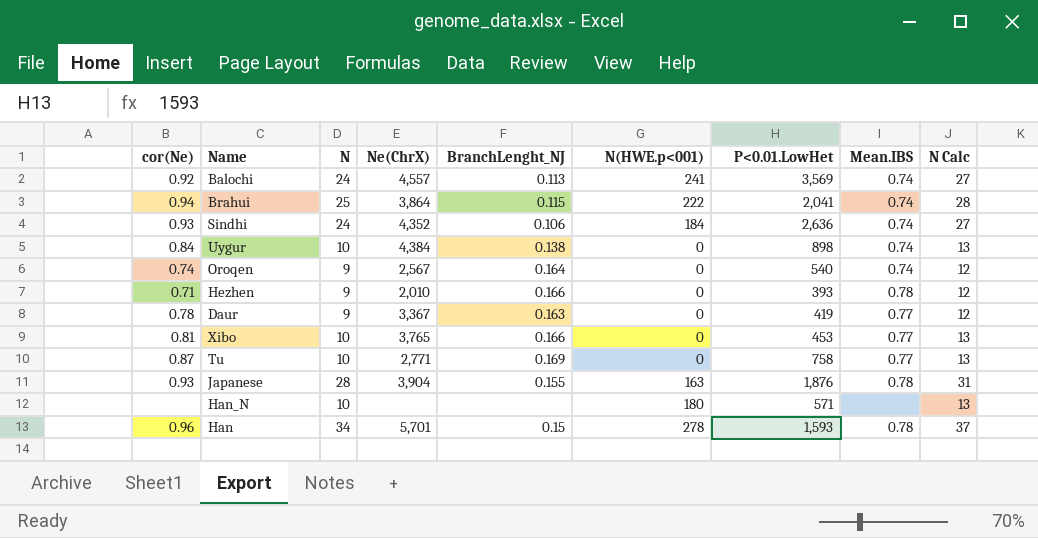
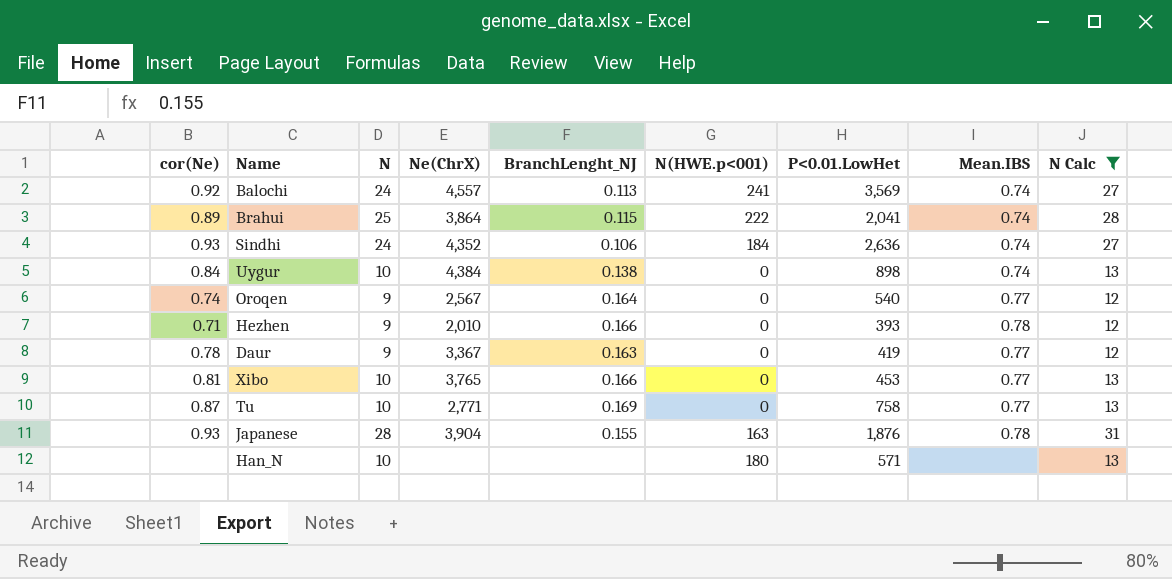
filter: none -> N Calc != 37
Brahui | cor(Ne): 0.94 -> 0.89
Oroqen | Mean.IBS: 0.74 -> 0.77

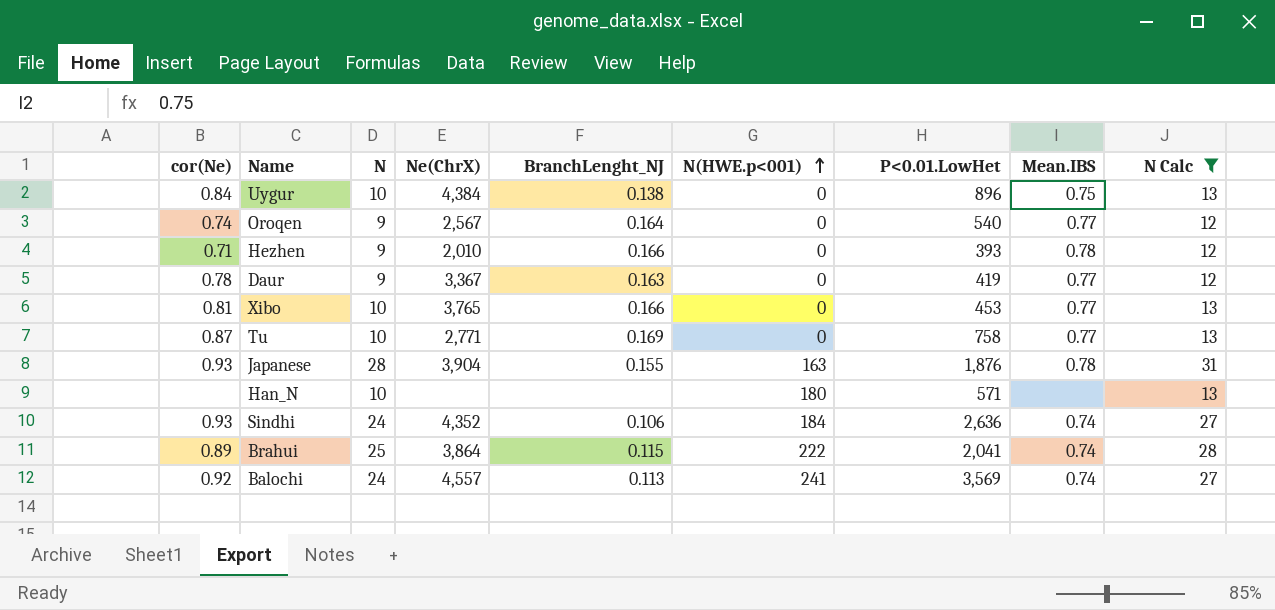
row order: none -> N(HWE.p<001) ascending
Uygur | P<0.01.LowHet: 898 -> 896
Uygur | Mean.IBS: 0.74 -> 0.75

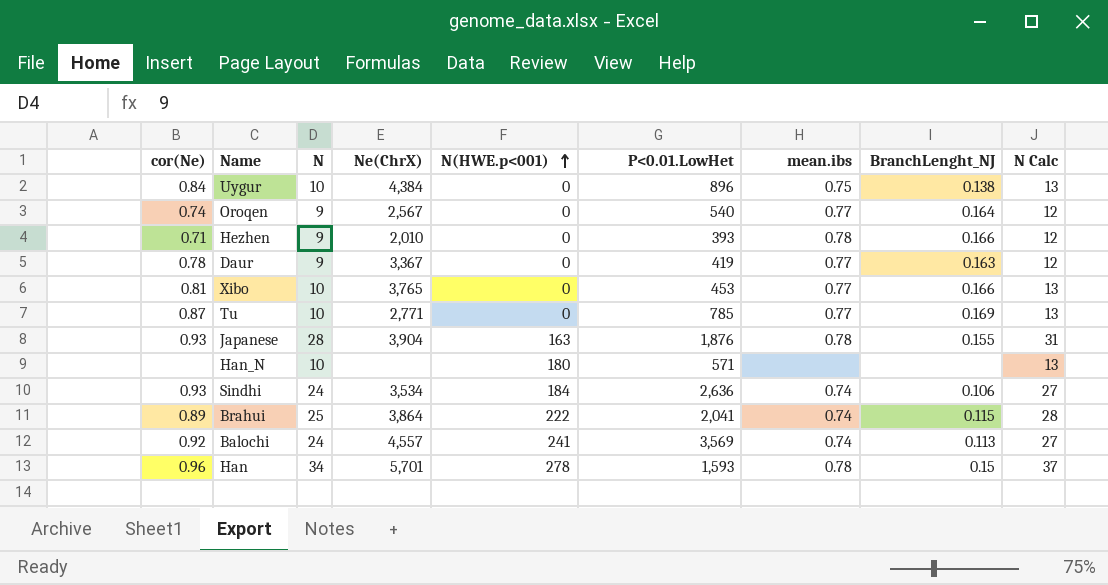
filter: N Calc != 37 -> none
column name: Mean.IBS -> mean.ibs
column BranchLenght_NJ | position: 5 -> 8
Tu | P<0.01.LowHet: 758 -> 785
Sindhi | Ne(ChrX): 4,352 -> 3,534

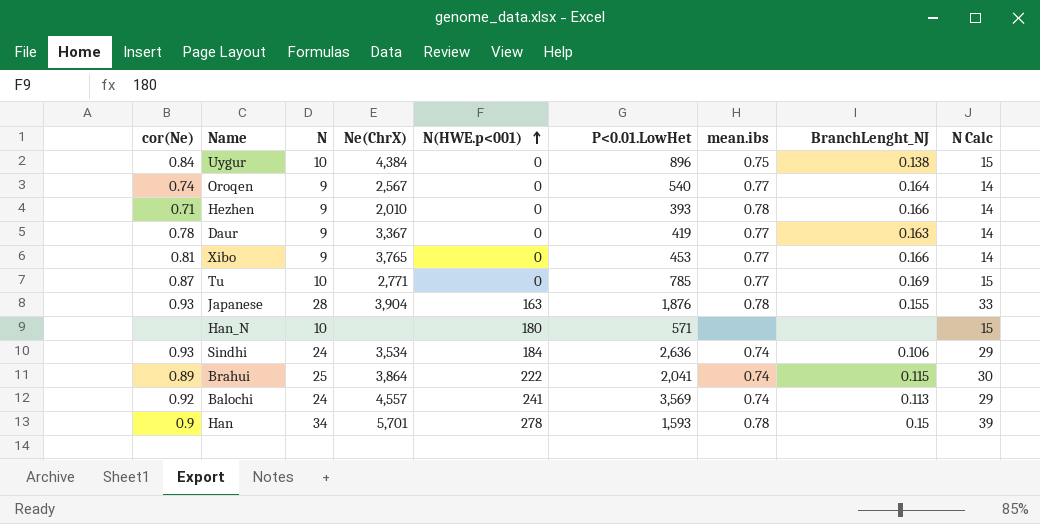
column N Calc | formula: [N] + 3 -> [N] + 5
Xibo | N: 10 -> 9
Han | cor(Ne): 0.96 -> 0.9

